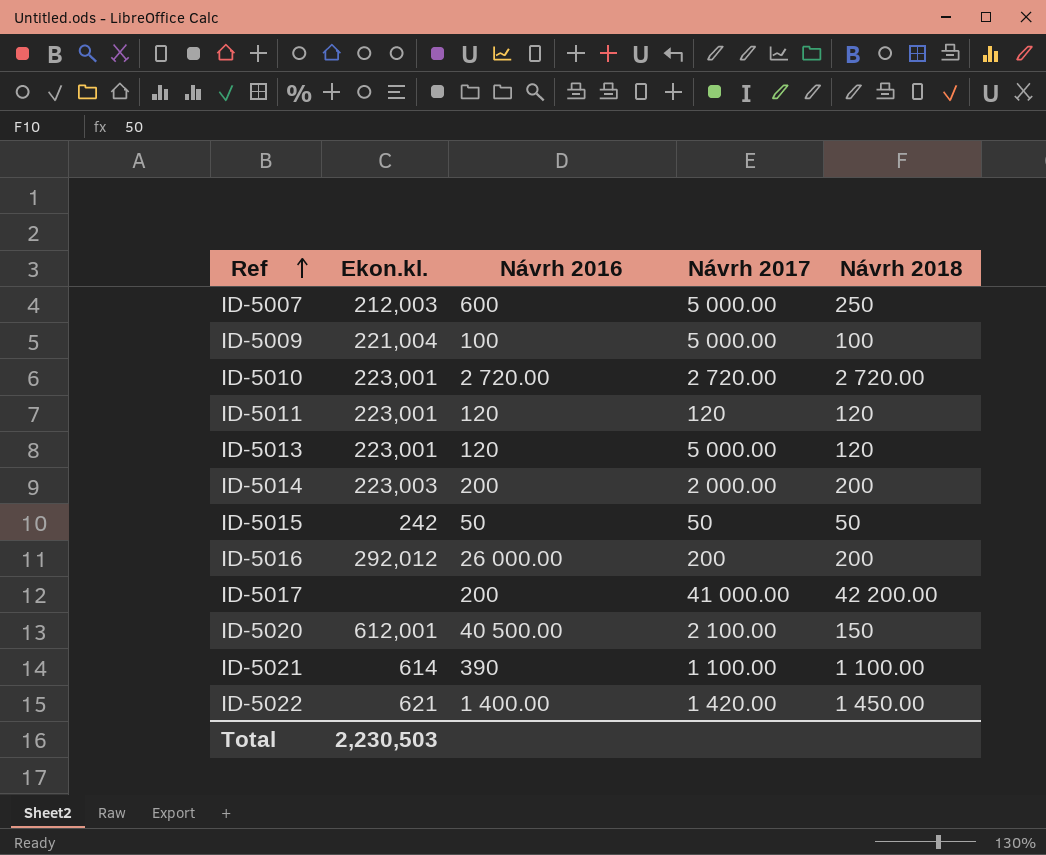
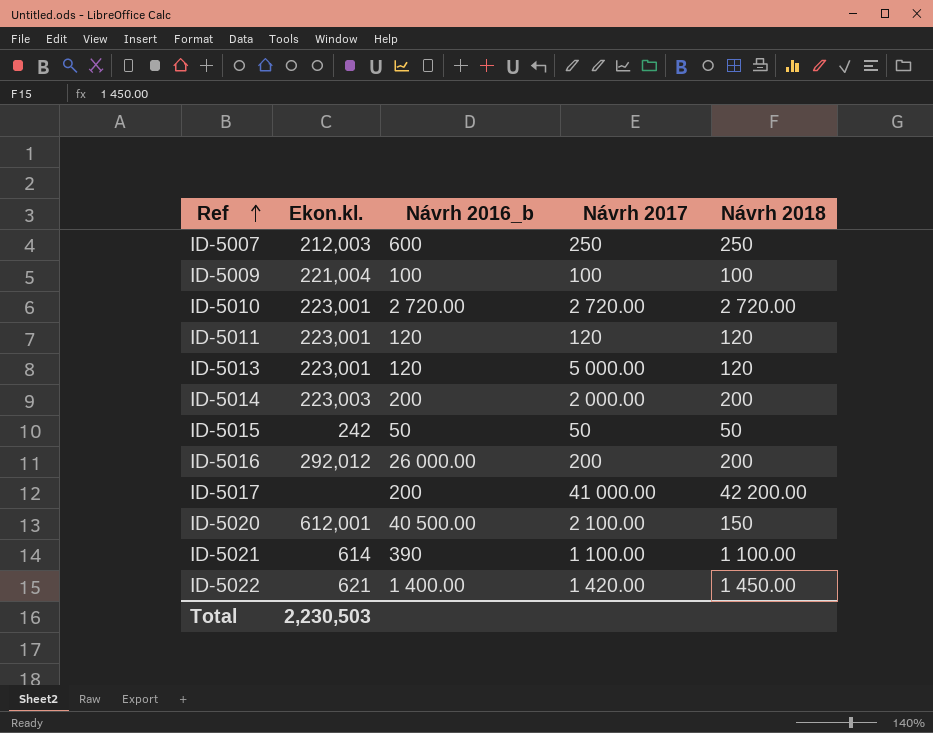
column name: Návrh 2016 -> Návrh 2016_b
ID-5007 | Návrh 2017: 5 000.00 -> 250
ID-5009 | Návrh 2017: 5 000.00 -> 100

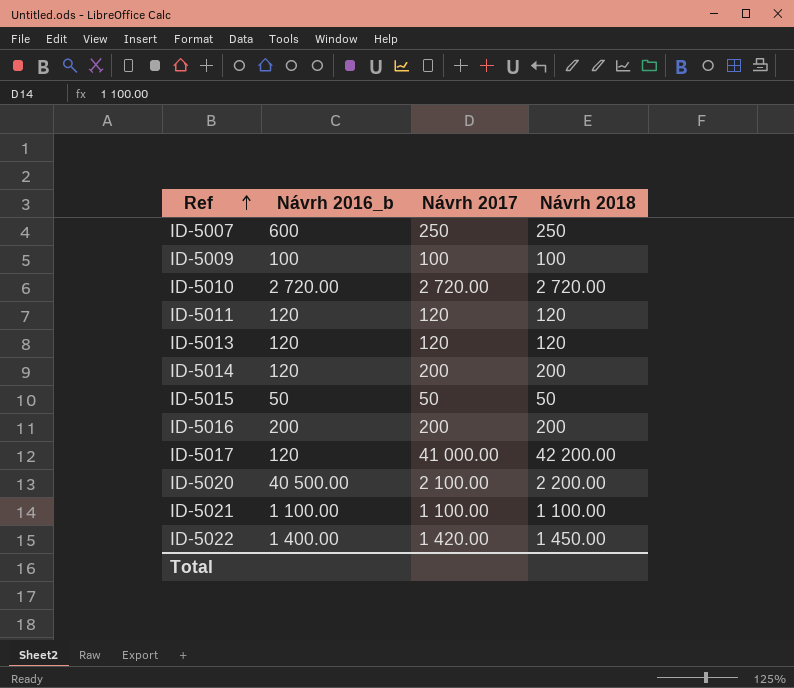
column Ekon.kl. | position: 2 -> none
ID-5013 | Návrh 2017: 5 000.00 -> 120
ID-5014 | Návrh 2016_b: 200 -> 120
ID-5014 | Návrh 2017: 2 000.00 -> 200
ID-5016 | Návrh 2016_b: 26 000.00 -> 200
ID-5017 | Návrh 2016_b: 200 -> 120
ID-5020 | Návrh 2018: 150 -> 2 200.00
ID-5021 | Návrh 2016_b: 390 -> 1 100.00

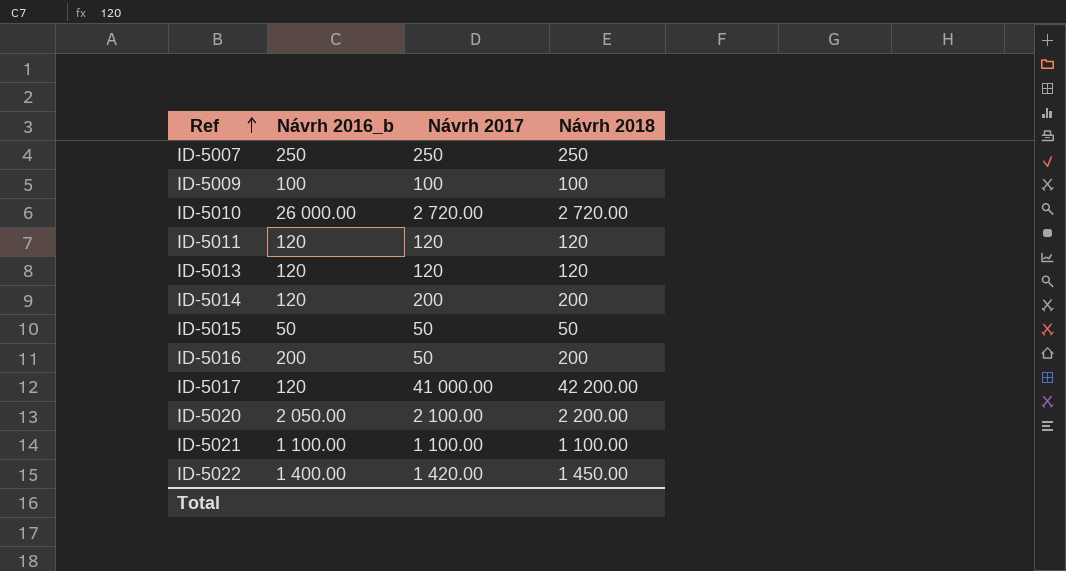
ID-5007 | Návrh 2016_b: 600 -> 250
ID-5010 | Návrh 2016_b: 2 720.00 -> 26 000.00
ID-5016 | Návrh 2017: 200 -> 50
ID-5020 | Návrh 2016_b: 40 500.00 -> 2 050.00

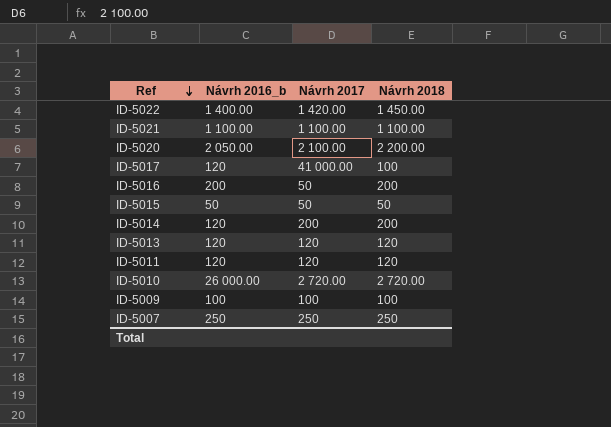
row order: Ref ascending -> Ref descending
ID-5017 | Návrh 2018: 42 200.00 -> 100

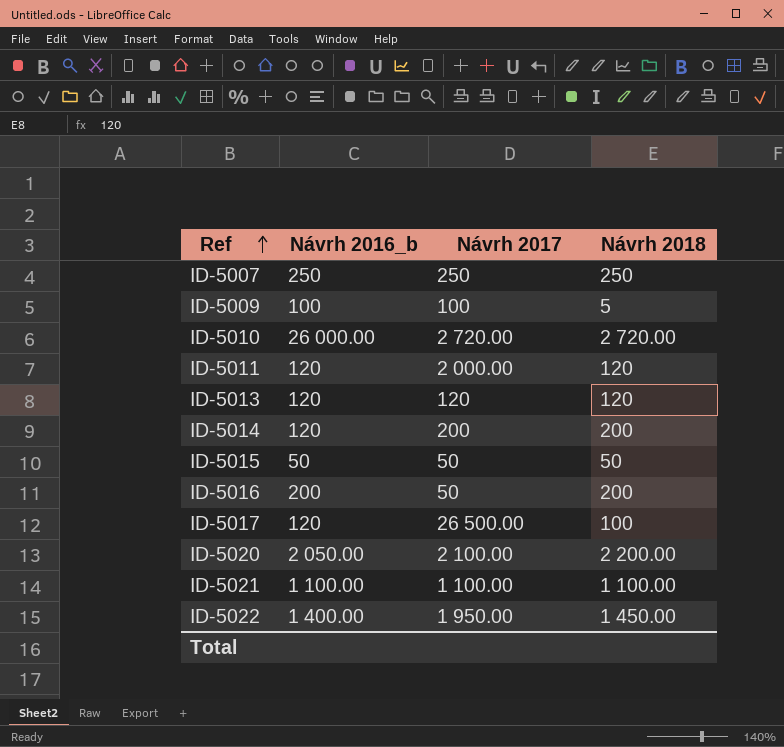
row order: Ref descending -> Ref ascending
ID-5009 | Návrh 2018: 100 -> 5
ID-5011 | Návrh 2017: 120 -> 2 000.00
ID-5017 | Návrh 2017: 41 000.00 -> 26 500.00
ID-5022 | Návrh 2017: 1 420.00 -> 1 950.00

